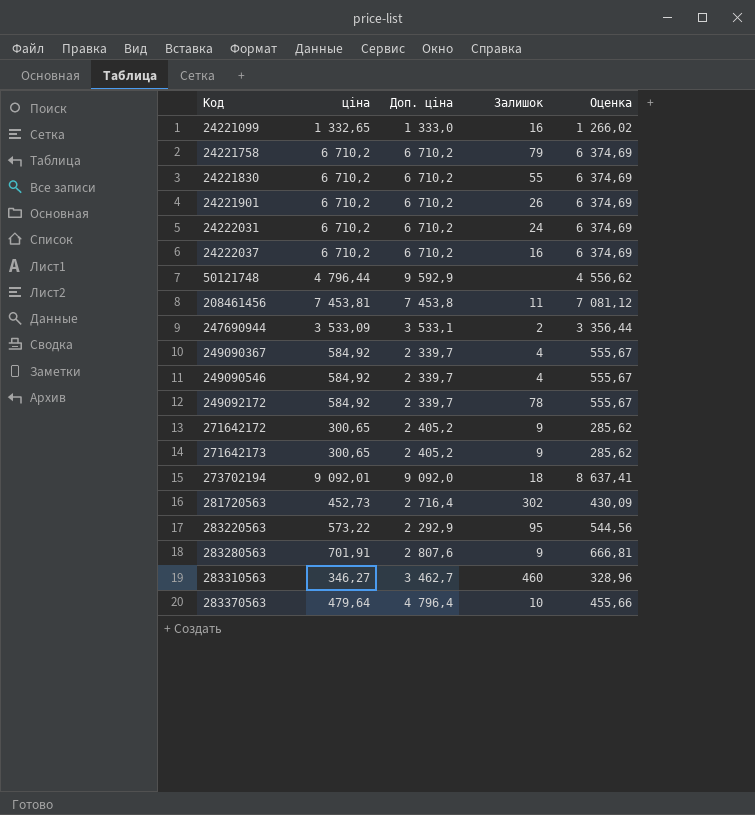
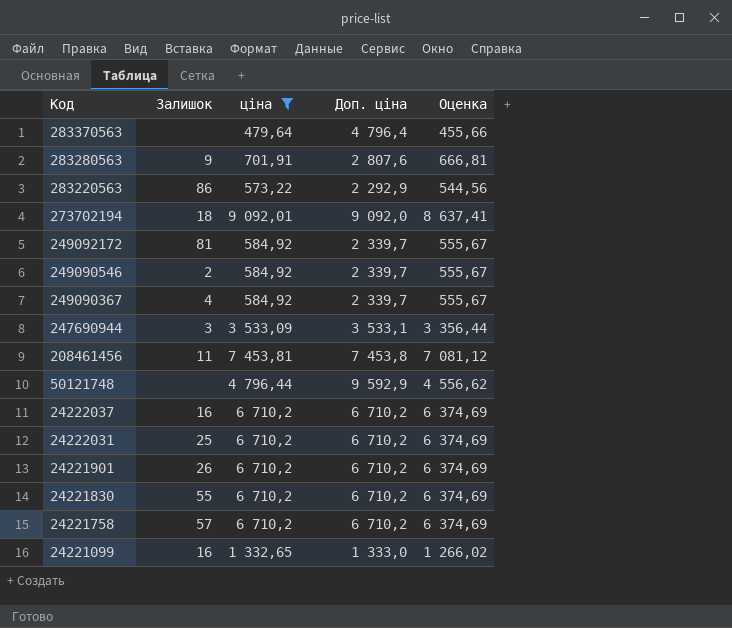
filter: none -> ціна >= 479,64
row order: Код ascending -> Код descending
column Залишок | position: 4 -> 2
283370563 | Залишок: 10 -> none
283220563 | Залишок: 95 -> 86
249092172 | Залишок: 78 -> 81
249090546 | Залишок: 4 -> 2
247690944 | Залишок: 2 -> 3
24222031 | Залишок: 24 -> 25
24221758 | Залишок: 79 -> 57

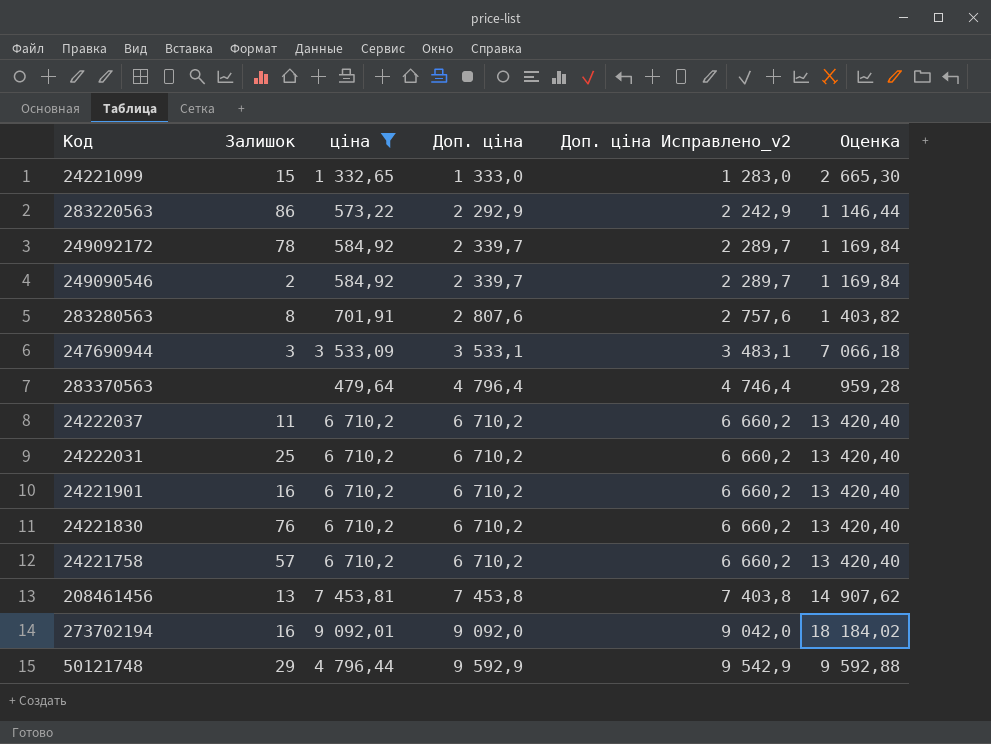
row order: Код descending -> Доп. ціна ascending
column Доп. ціна Исправлено_v2 | formula: none -> [Доп. ціна] - 50
column Оценка | formula: [ціна] * 0,95 -> [ціна] * 2
row 249090367: 4 | 584,92 | 2 339,7 | 555,67 -> none
24221099 | Залишок: 16 -> 15
249092172 | Залишок: 81 -> 78
283280563 | Залишок: 9 -> 8
24222037 | Залишок: 16 -> 11
24221901 | Залишок: 26 -> 16
24221830 | Залишок: 55 -> 76
208461456 | Залишок: 11 -> 13
273702194 | Залишок: 18 -> 16
50121748 | Залишок: none -> 29

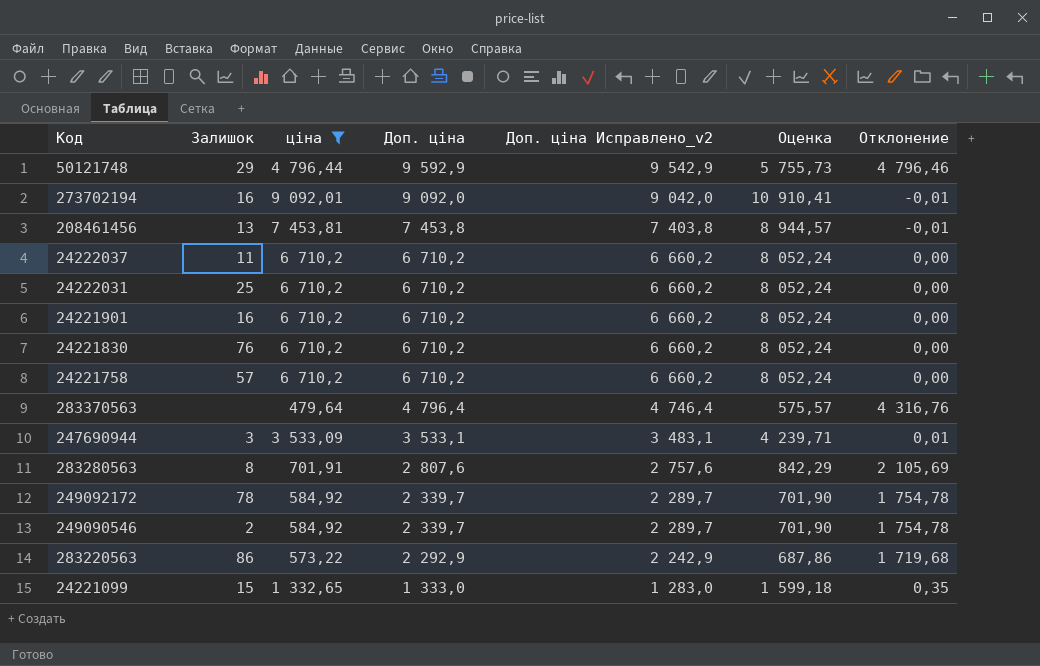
row order: Доп. ціна ascending -> Доп. ціна descending
column Оценка | formula: [ціна] * 2 -> [ціна] * 1,2
column Отклонение | formula: none -> [Доп. ціна] - [ціна]

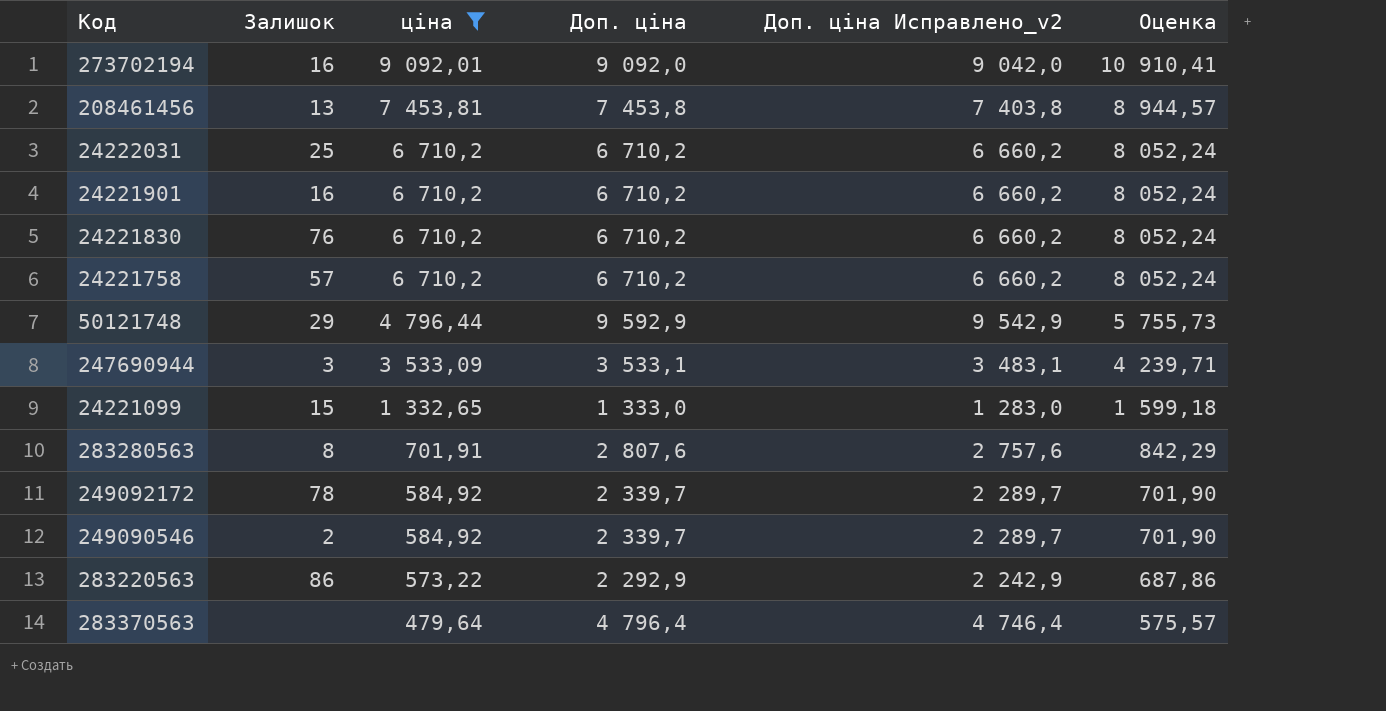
row order: Доп. ціна descending -> ціна descending
column Отклонение | formula: [Доп. ціна] - [ціна] -> none
row 24222037: 11 | 6 710,2 | 6 710,2 | 6 660,2 | 8 052,24 | 0,00 -> none

